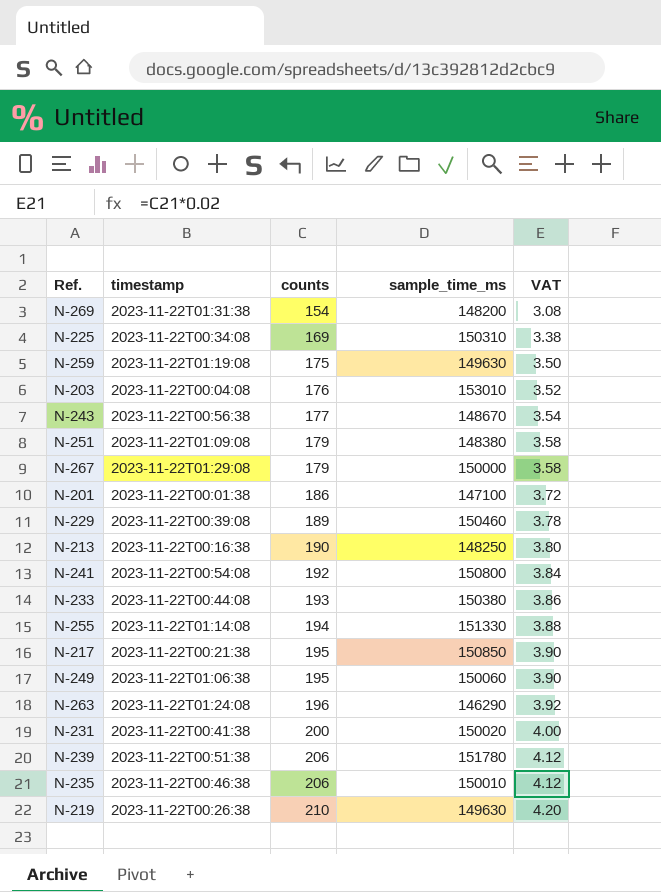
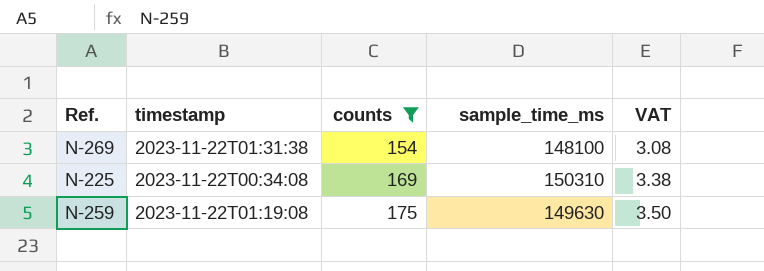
filter: none -> counts <= 175
N-269 | sample_time_ms: 148200 -> 148100

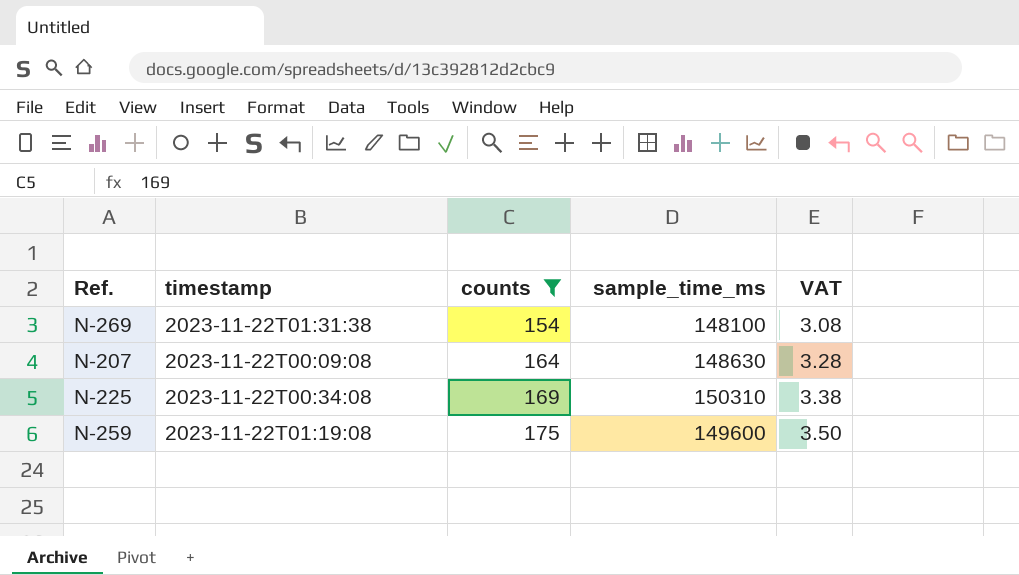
row N-207: none -> 2023-11-22T00:09:08 | 164 | 148630 | 3.28
N-259 | sample_time_ms: 149630 -> 149600

